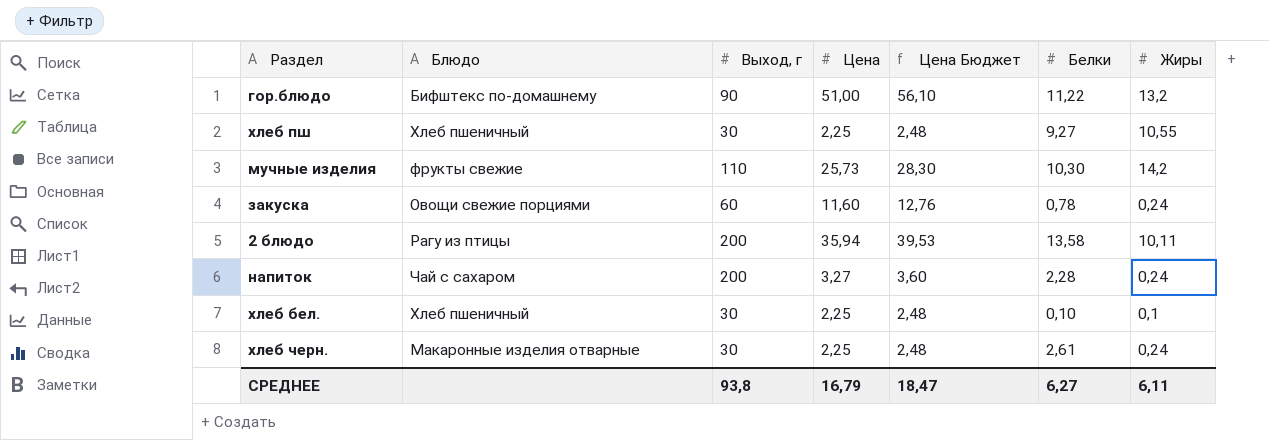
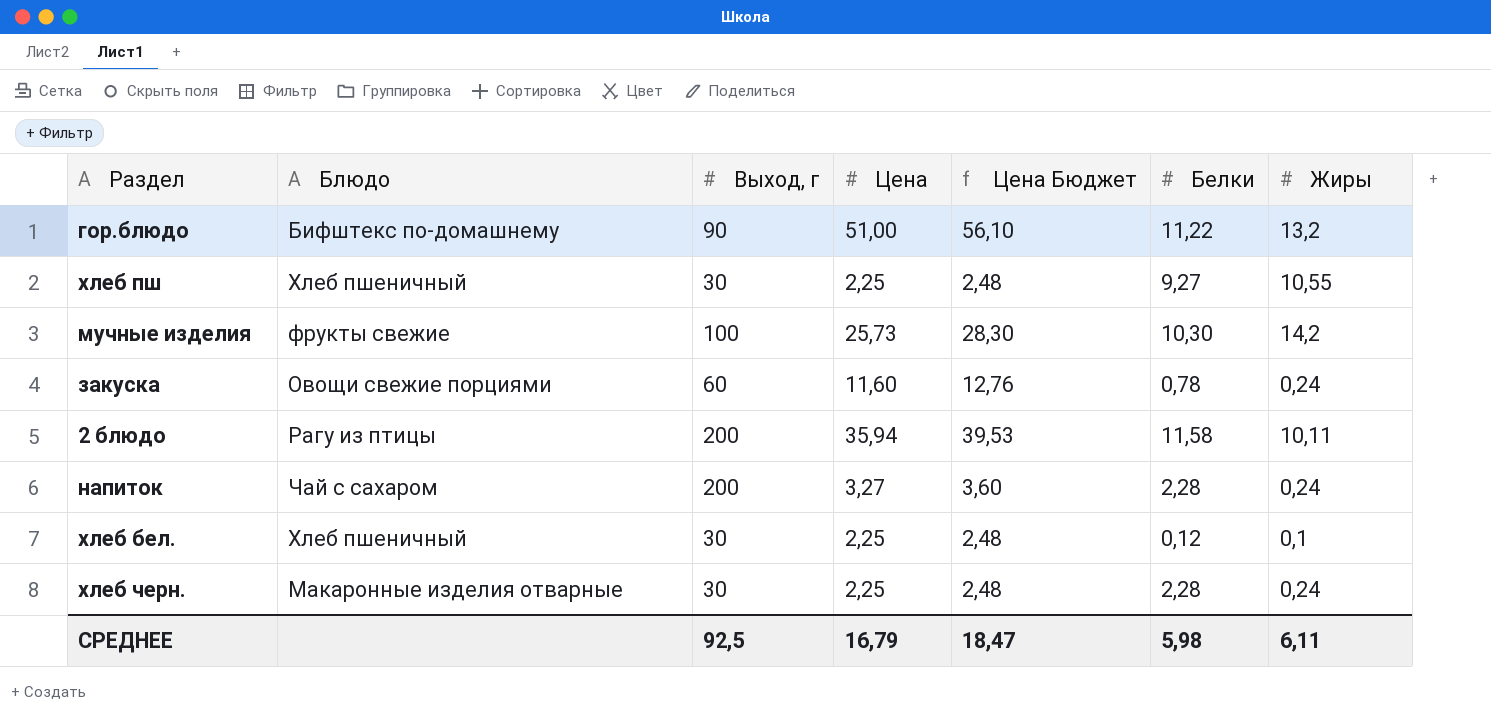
мучные изделия | Выход, г: 110 -> 100
2 блюдо | Белки: 13,58 -> 11,58
хлеб бел. | Белки: 0,10 -> 0,12
хлеб черн. | Белки: 2,61 -> 2,28
СРЕДНЕЕ | Выход, г: 93,8 -> 92,5
СРЕДНЕЕ | Белки: 6,27 -> 5,98

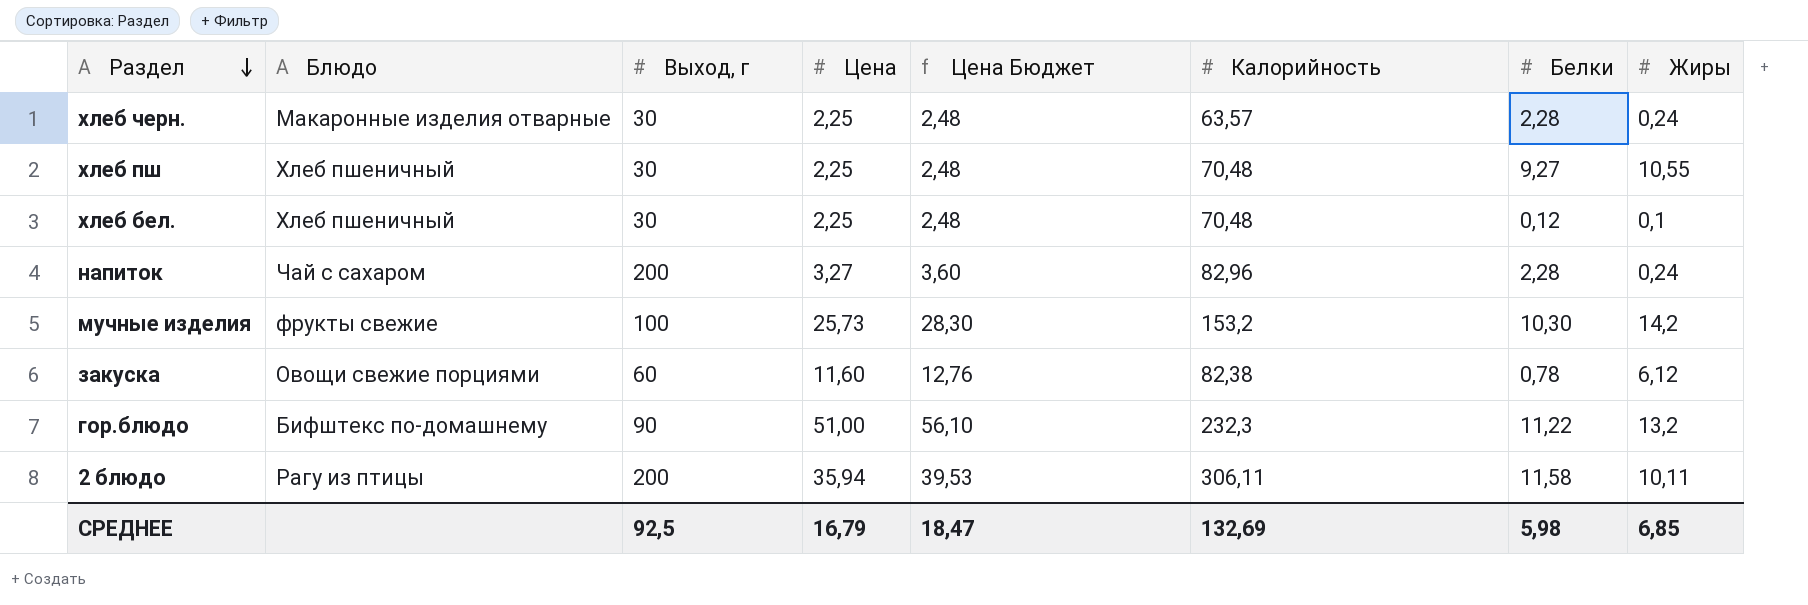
row order: none -> Раздел descending
column Калорийность | position: none -> 6
закуска | Жиры: 0,24 -> 6,12
СРЕДНЕЕ | Жиры: 6,11 -> 6,85

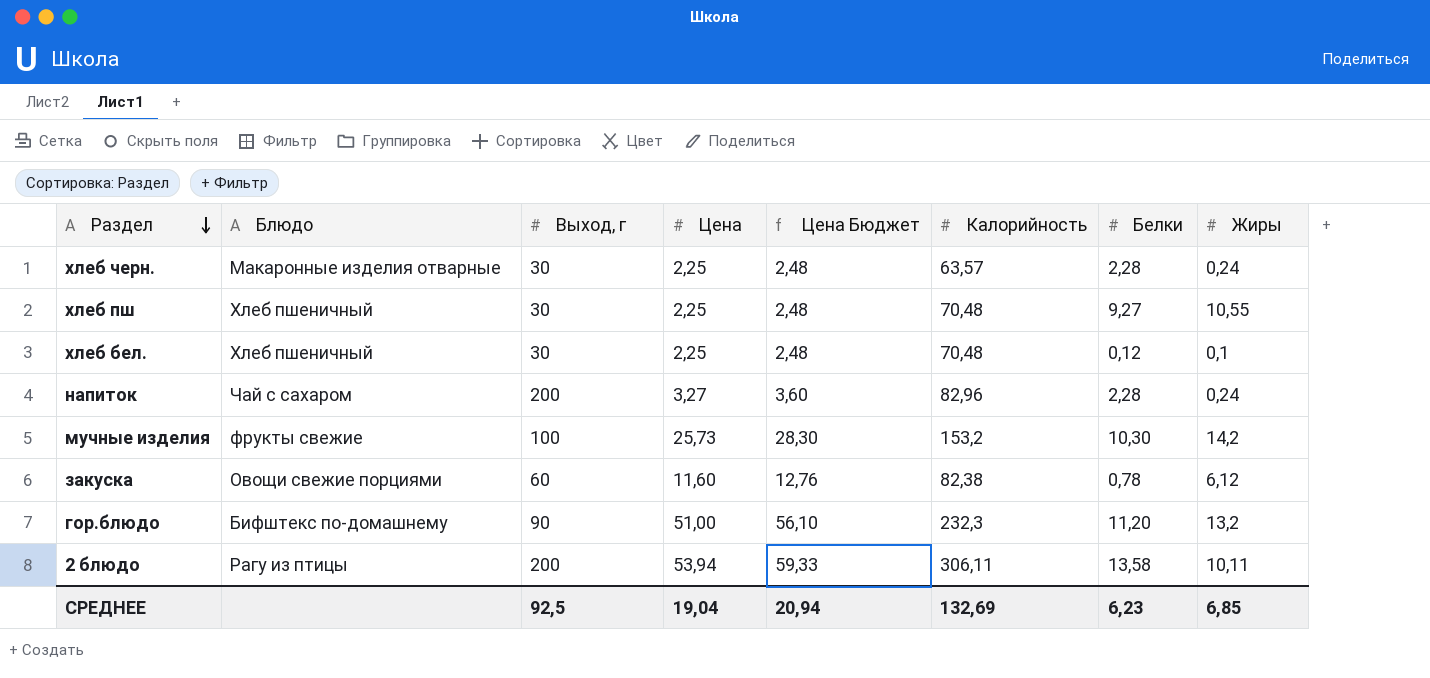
гор.блюдо | Белки: 11,22 -> 11,20
2 блюдо | Цена: 35,94 -> 53,94
2 блюдо | Цена Бюджет: 39,53 -> 59,33
2 блюдо | Белки: 11,58 -> 13,58
СРЕДНЕЕ | Цена: 16,79 -> 19,04
СРЕДНЕЕ | Цена Бюджет: 18,47 -> 20,94
СРЕДНЕЕ | Белки: 5,98 -> 6,23

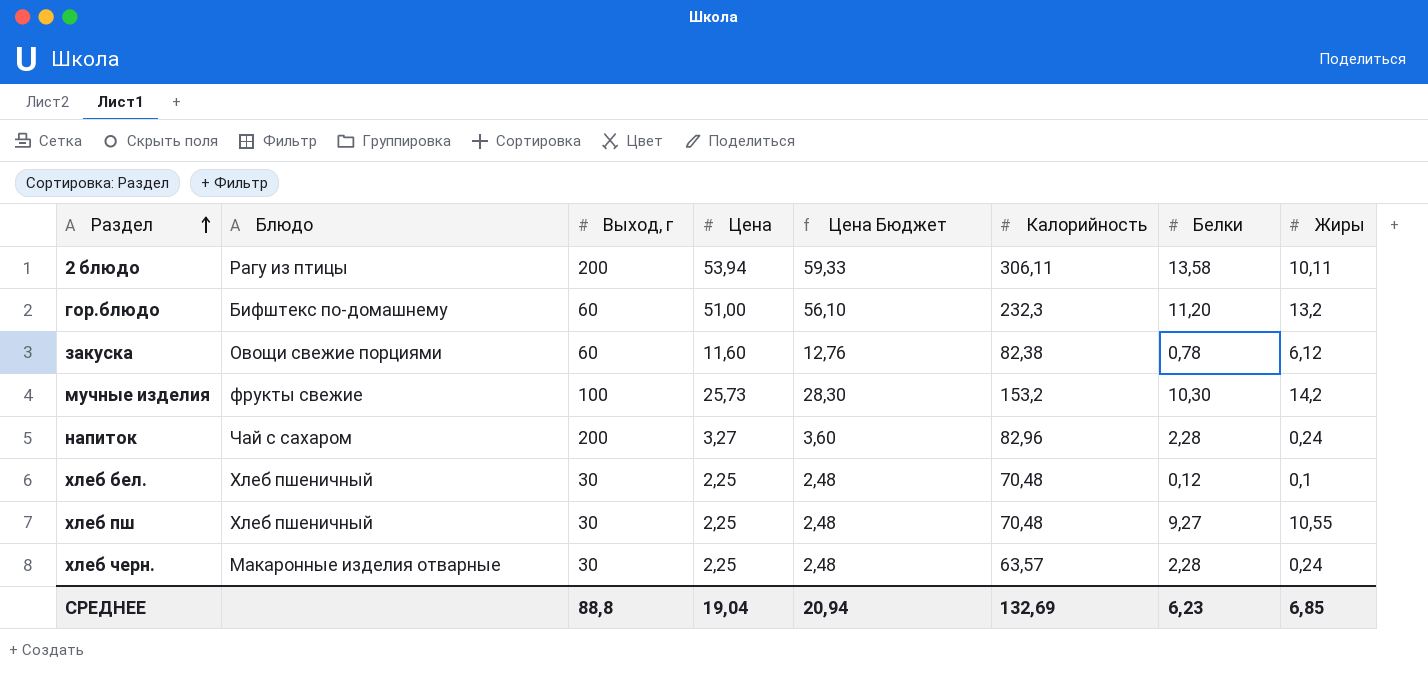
row order: Раздел descending -> Раздел ascending
гор.блюдо | Выход, г: 90 -> 60
СРЕДНЕЕ | Выход, г: 92,5 -> 88,8

